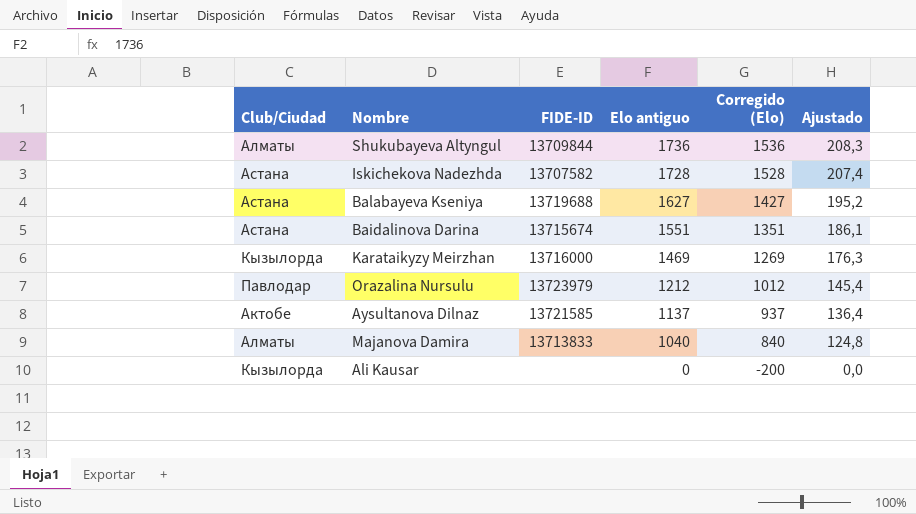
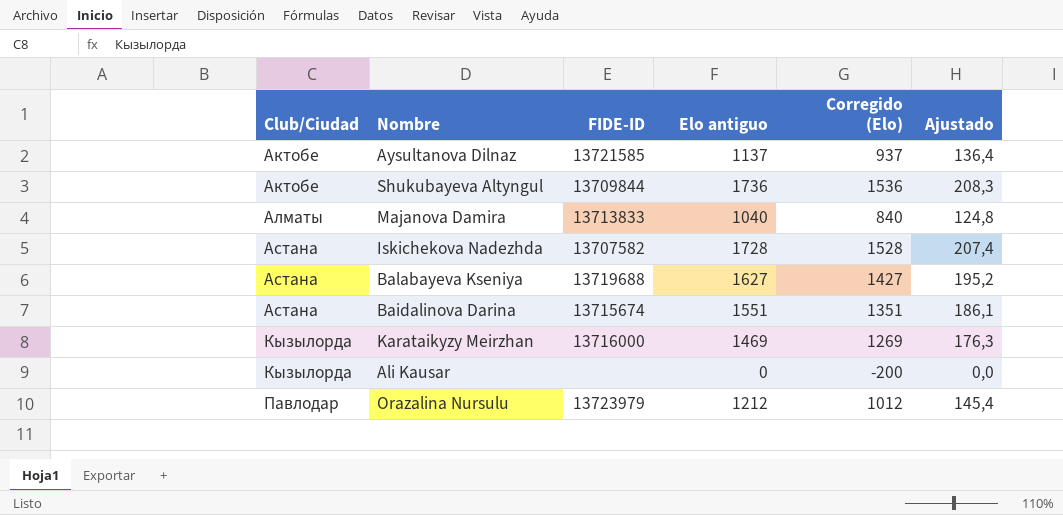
row order: Elo antiguo descending -> Club/Ciudad ascending
Shukubayeva Altyngul | Club/Ciudad: Алматы -> Актобе

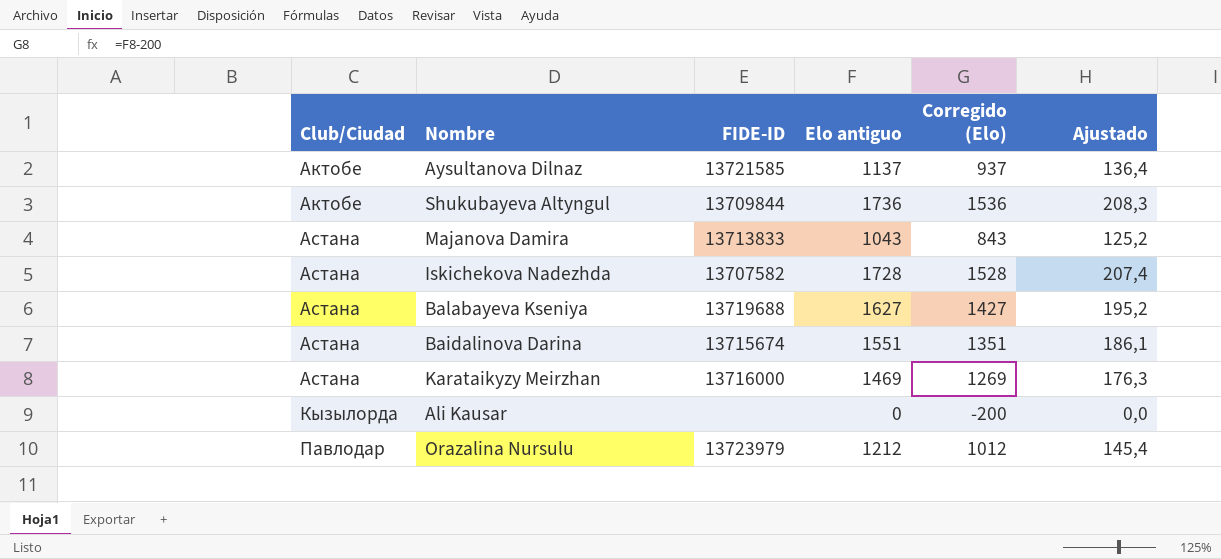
Majanova Damira | Club/Ciudad: Алматы -> Астана
Majanova Damira | Elo antiguo: 1040 -> 1043
Majanova Damira | Corregido (Elo): 840 -> 843
Majanova Damira | Ajustado: 124,8 -> 125,2
Karataikyzy Meirzhan | Club/Ciudad: Кызылорда -> Астана

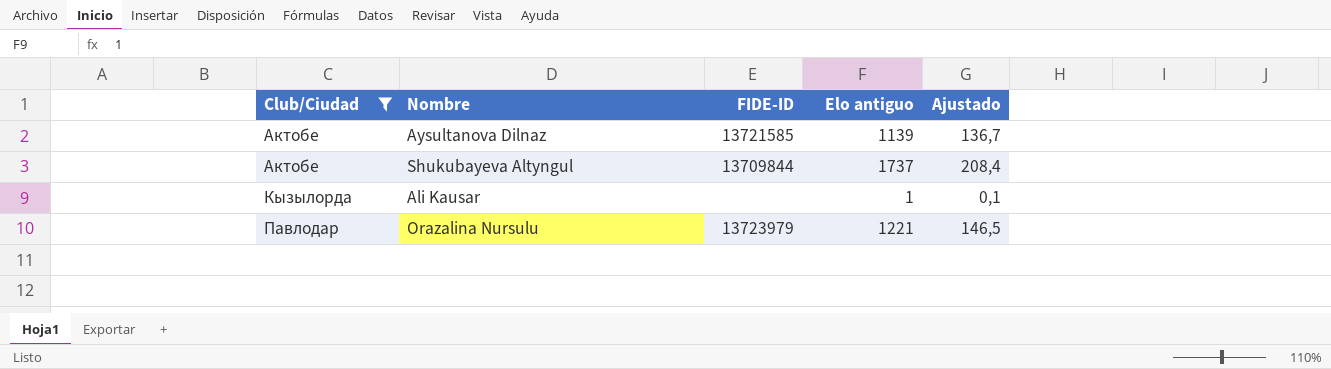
filter: none -> Club/Ciudad != Астана
column Corregido (Elo) | formula: [Elo antiguo] - 200 -> none
Aysultanova Dilnaz | Elo antiguo: 1137 -> 1139
Aysultanova Dilnaz | Ajustado: 136,4 -> 136,7
Shukubayeva Altyngul | Elo antiguo: 1736 -> 1737
Shukubayeva Altyngul | Ajustado: 208,3 -> 208,4
Ali Kausar | Elo antiguo: 0 -> 1
Ali Kausar | Ajustado: 0,0 -> 0,1
Orazalina Nursulu | Elo antiguo: 1212 -> 1221
Orazalina Nursulu | Ajustado: 145,4 -> 146,5

